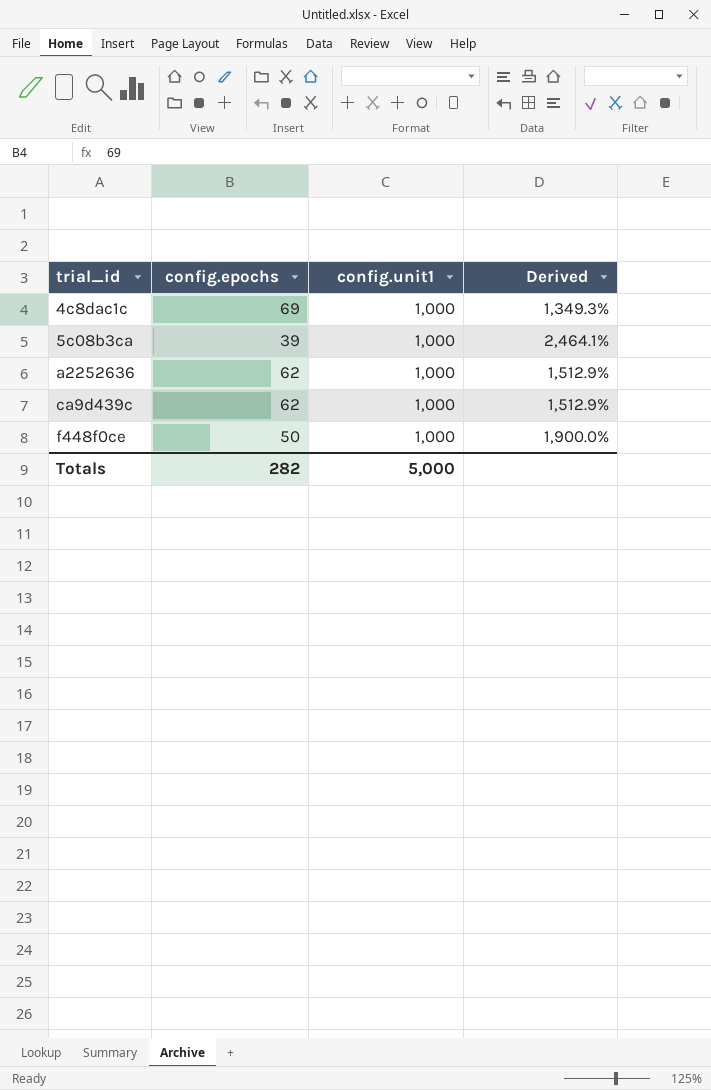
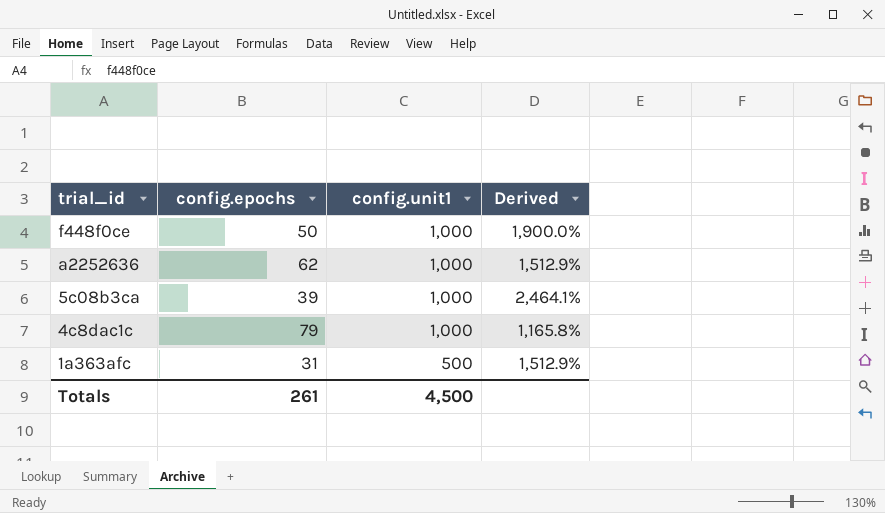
row order: trial_id ascending -> trial_id descending
row ca9d439c: 62 | 1,000 | 1,512.9% -> none
4c8dac1c | config.epochs: 69 -> 79
4c8dac1c | Derived: 1,349.3% -> 1,165.8%
row 1a363afc: none -> 31 | 500 | 1,512.9%
Totals | config.epochs: 282 -> 261
Totals | config.unit1: 5,000 -> 4,500

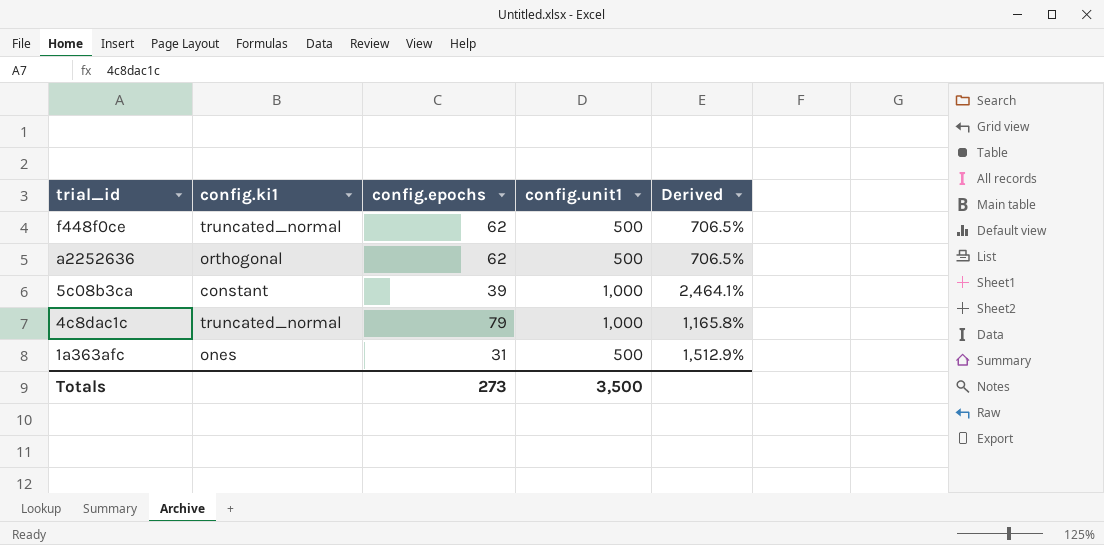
column config.ki1 | position: none -> 2
f448f0ce | config.epochs: 50 -> 62
f448f0ce | config.unit1: 1,000 -> 500
f448f0ce | Derived: 1,900.0% -> 706.5%
a2252636 | config.unit1: 1,000 -> 500
a2252636 | Derived: 1,512.9% -> 706.5%
Totals | config.epochs: 261 -> 273
Totals | config.unit1: 4,500 -> 3,500

